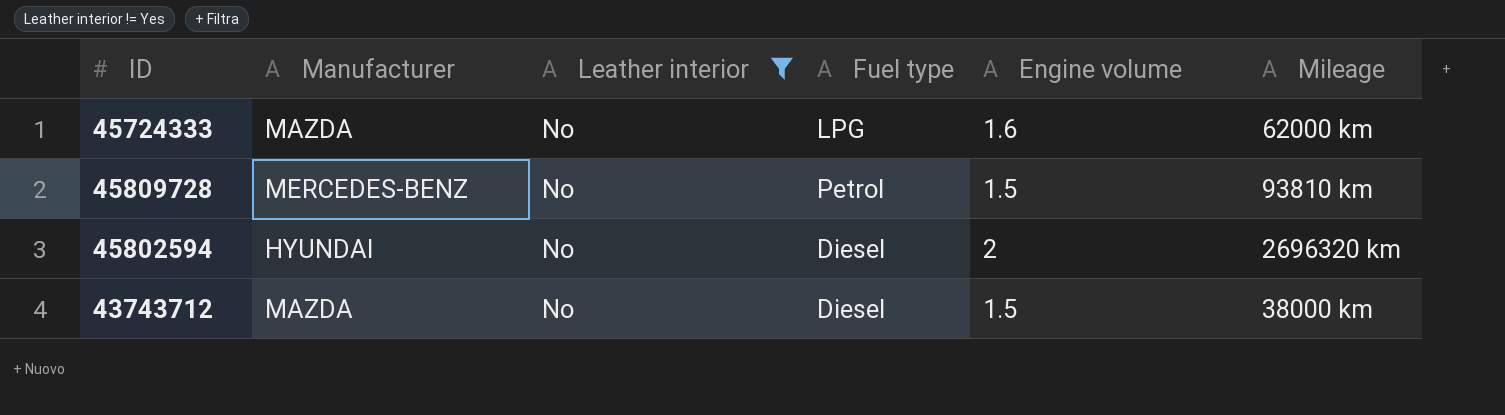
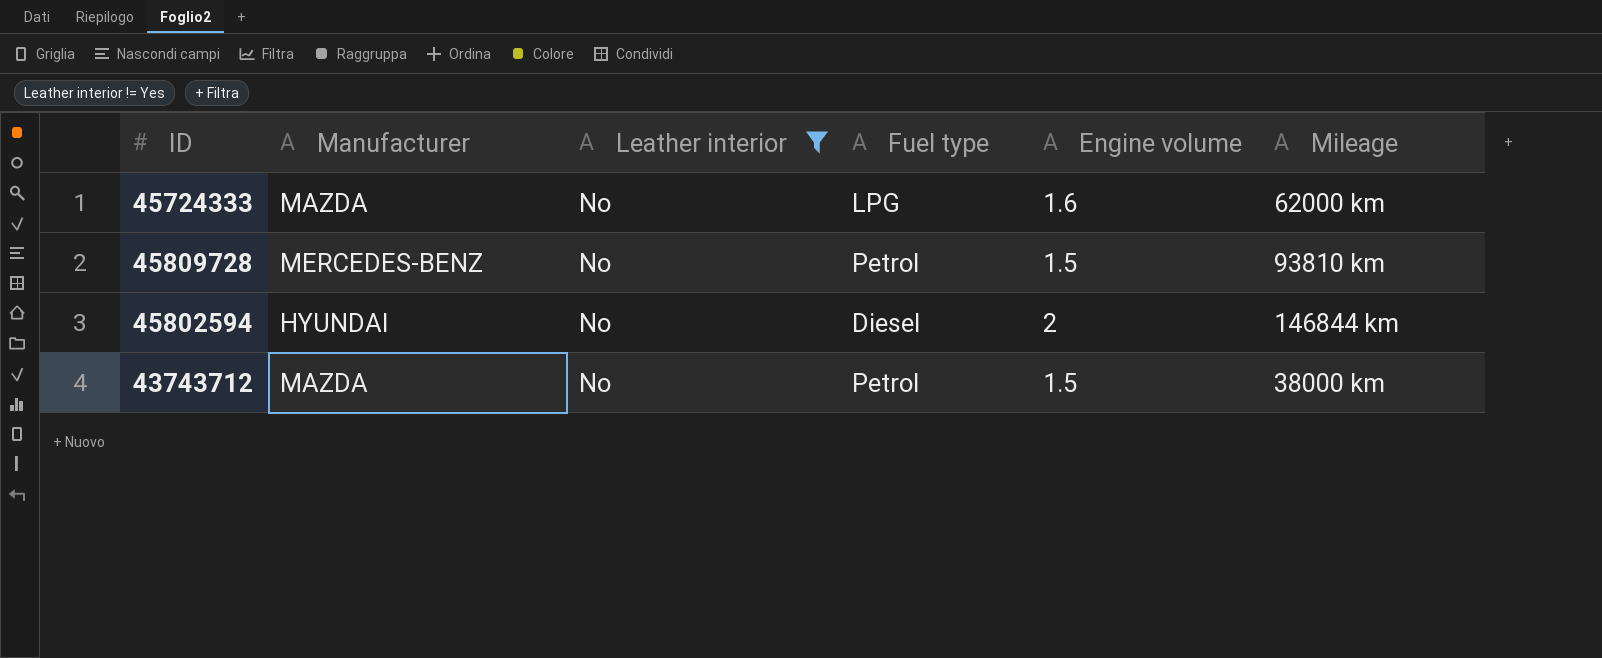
45802594 | Mileage: 2696320 km -> 146844 km
43743712 | Fuel type: Diesel -> Petrol

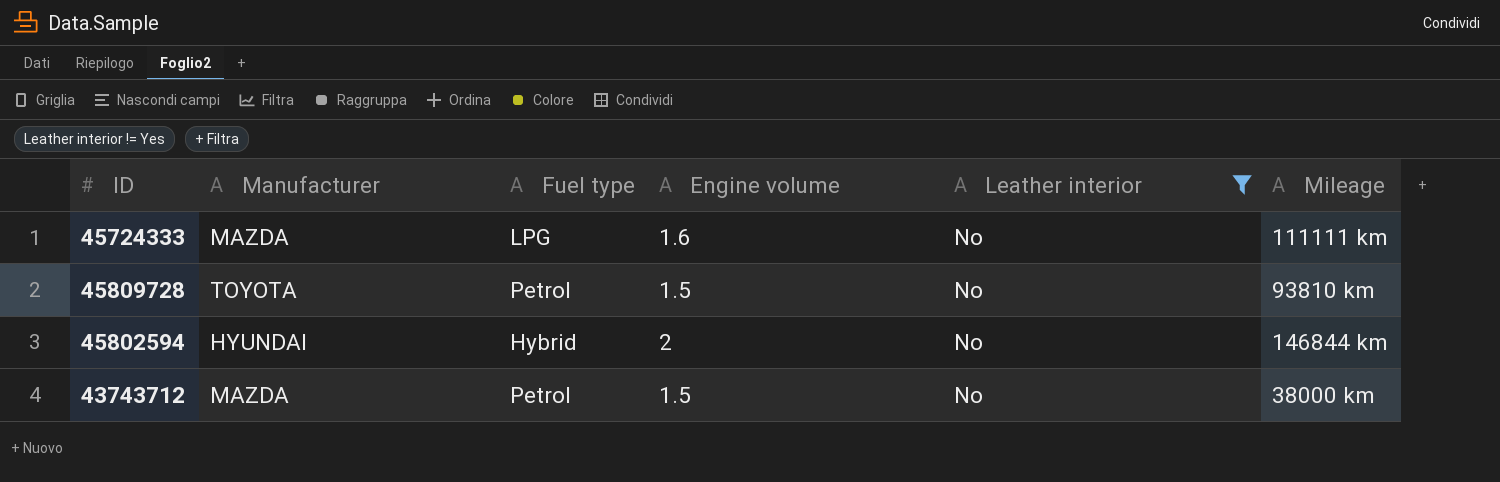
column Leather interior | position: 3 -> 5
45724333 | Mileage: 62000 km -> 111111 km
45809728 | Manufacturer: MERCEDES-BENZ -> TOYOTA
45802594 | Fuel type: Diesel -> Hybrid

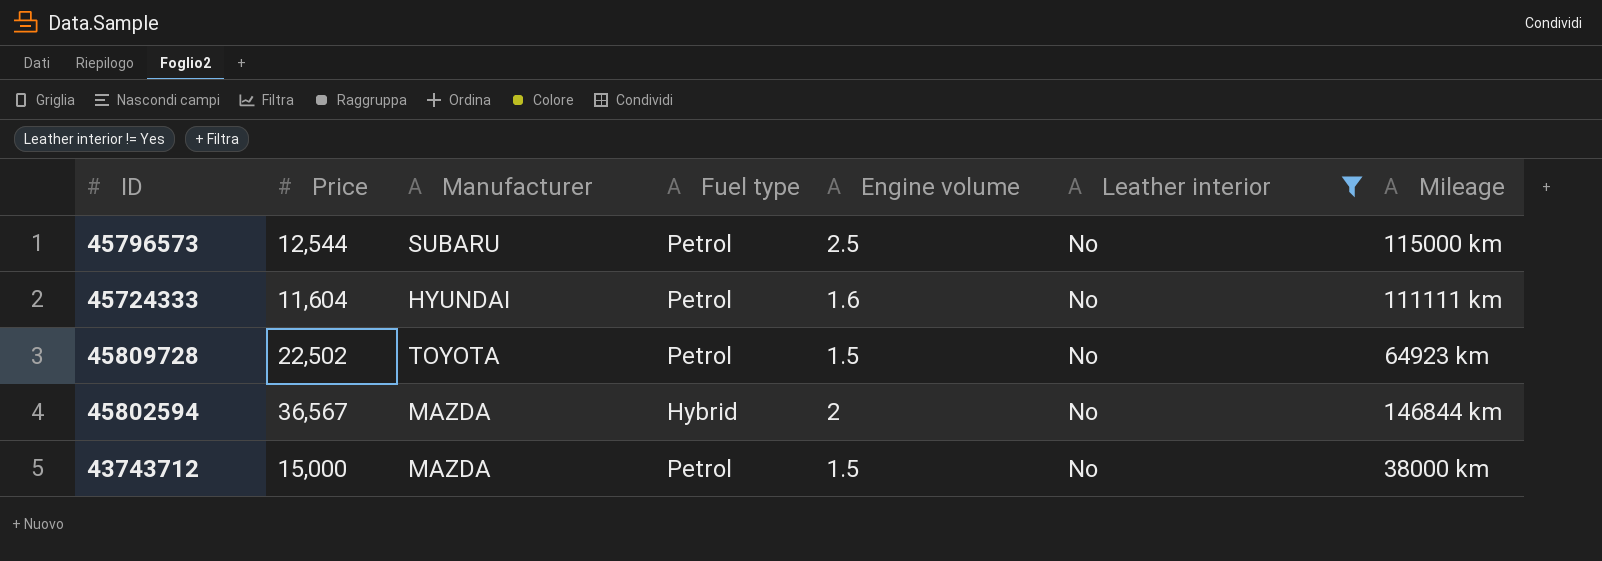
column Price | position: none -> 2
row 45796573: none -> 12,544 | SUBARU | Petrol | 2.5 | No | 115000 km
45724333 | Manufacturer: MAZDA -> HYUNDAI
45724333 | Fuel type: LPG -> Petrol
45809728 | Mileage: 93810 km -> 64923 km
45802594 | Manufacturer: HYUNDAI -> MAZDA

